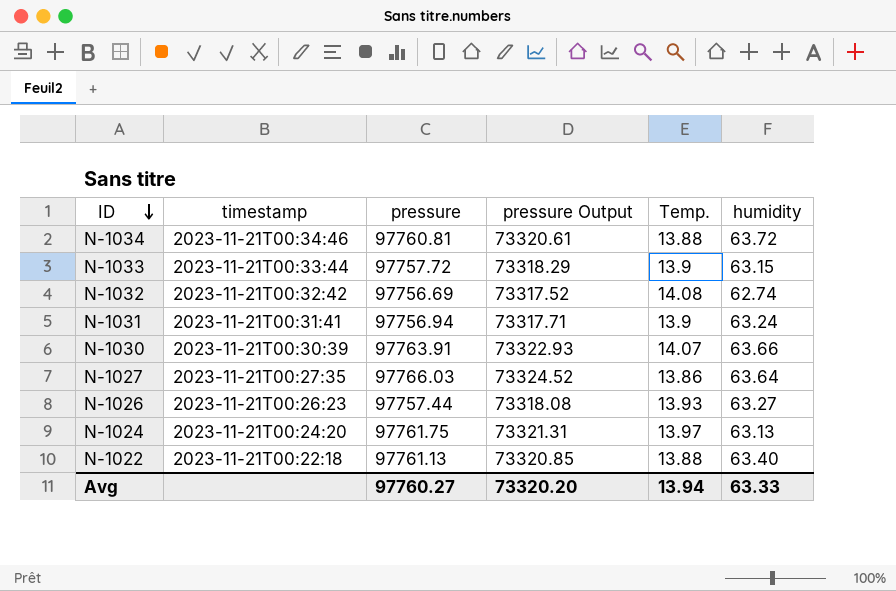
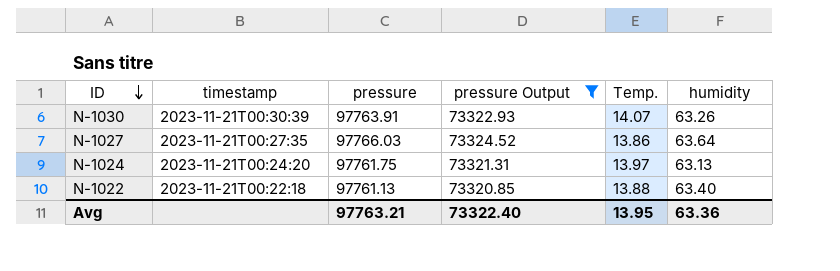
filter: none -> pressure Output >= 73320.85
N-1030 | humidity: 63.66 -> 63.26
Avg | pressure: 97760.27 -> 97763.21
Avg | pressure Output: 73320.20 -> 73322.40
Avg | Temp.: 13.94 -> 13.95
Avg | humidity: 63.33 -> 63.36

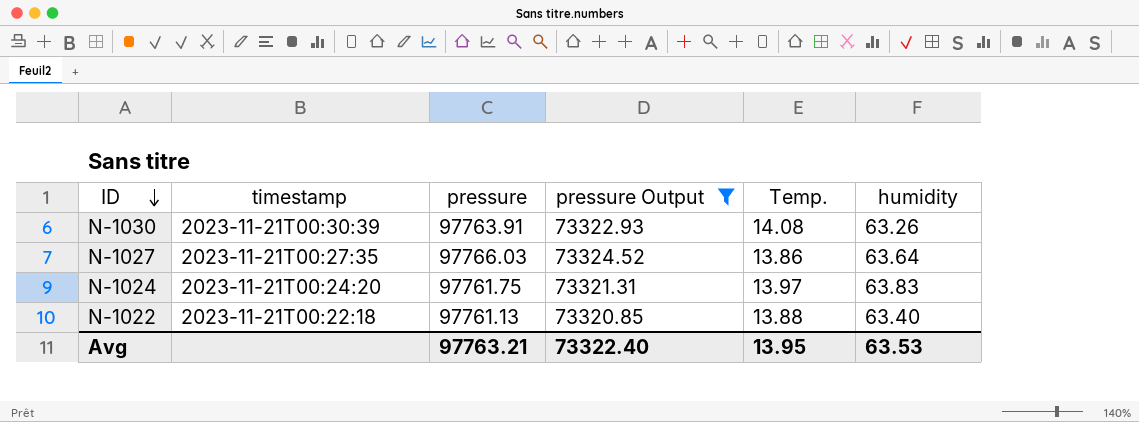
N-1030 | Temp.: 14.07 -> 14.08
N-1024 | humidity: 63.13 -> 63.83
Avg | humidity: 63.36 -> 63.53

